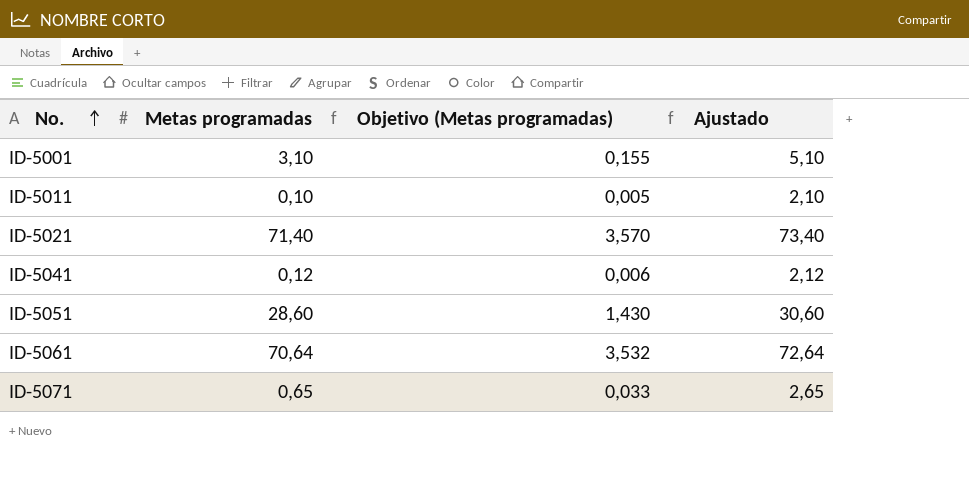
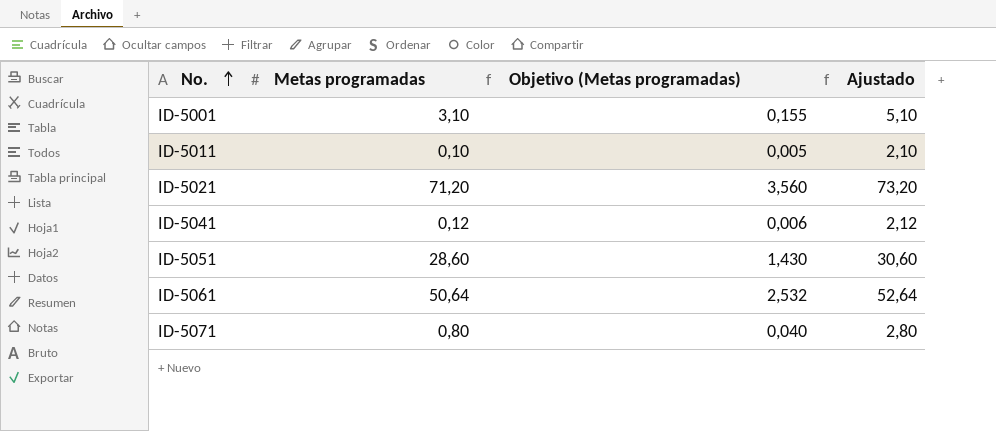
ID-5021 | Metas programadas: 71,40 -> 71,20
ID-5021 | Objetivo (Metas programadas): 3,570 -> 3,560
ID-5021 | Ajustado: 73,40 -> 73,20
ID-5061 | Metas programadas: 70,64 -> 50,64
ID-5061 | Objetivo (Metas programadas): 3,532 -> 2,532
ID-5061 | Ajustado: 72,64 -> 52,64
ID-5071 | Metas programadas: 0,65 -> 0,80
ID-5071 | Objetivo (Metas programadas): 0,033 -> 0,040
ID-5071 | Ajustado: 2,65 -> 2,80

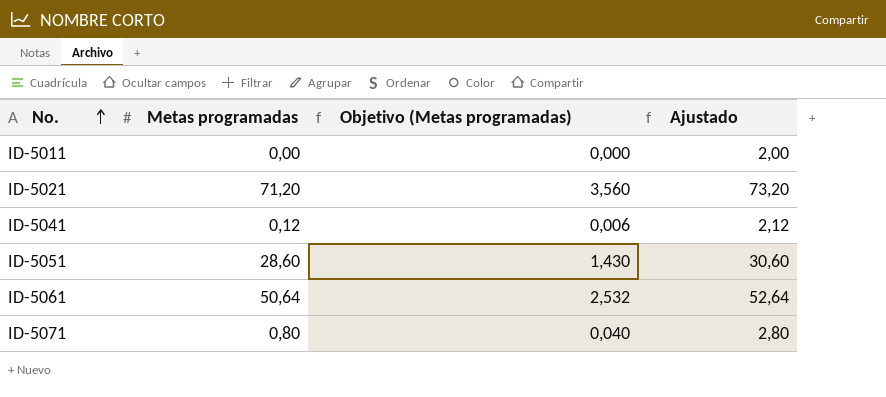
row ID-5001: 3,10 | 0,155 | 5,10 -> none
ID-5011 | Metas programadas: 0,10 -> 0,00
ID-5011 | Objetivo (Metas programadas): 0,005 -> 0,000
ID-5011 | Ajustado: 2,10 -> 2,00

